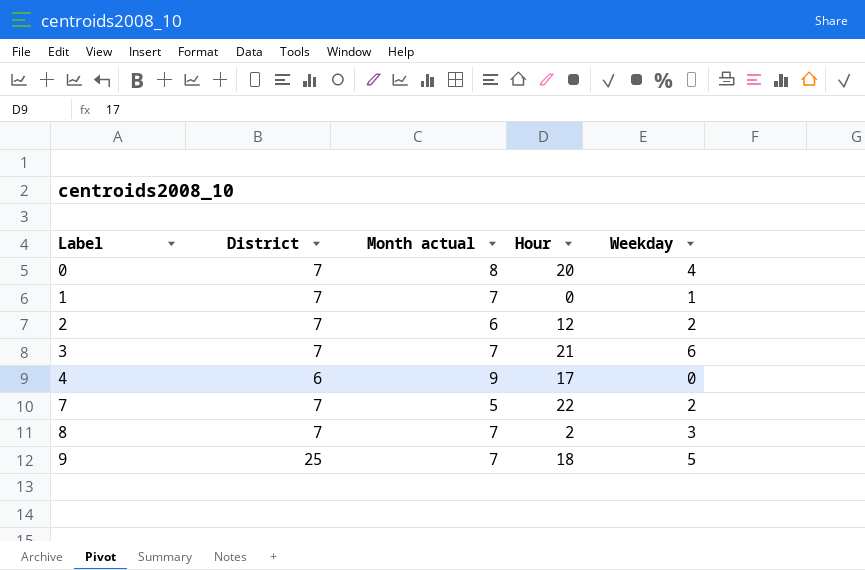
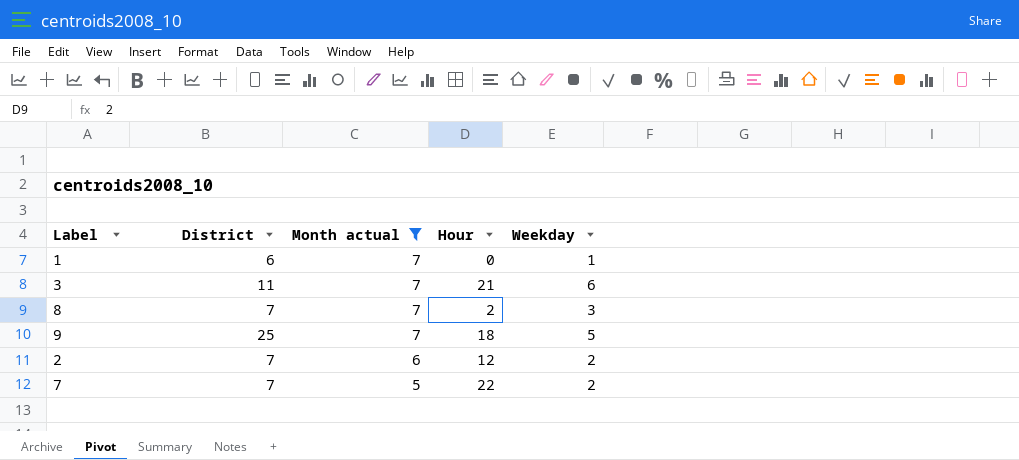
filter: none -> Month actual <= 7
row order: Label ascending -> Month actual descending
1 | District: 7 -> 6
3 | District: 7 -> 11

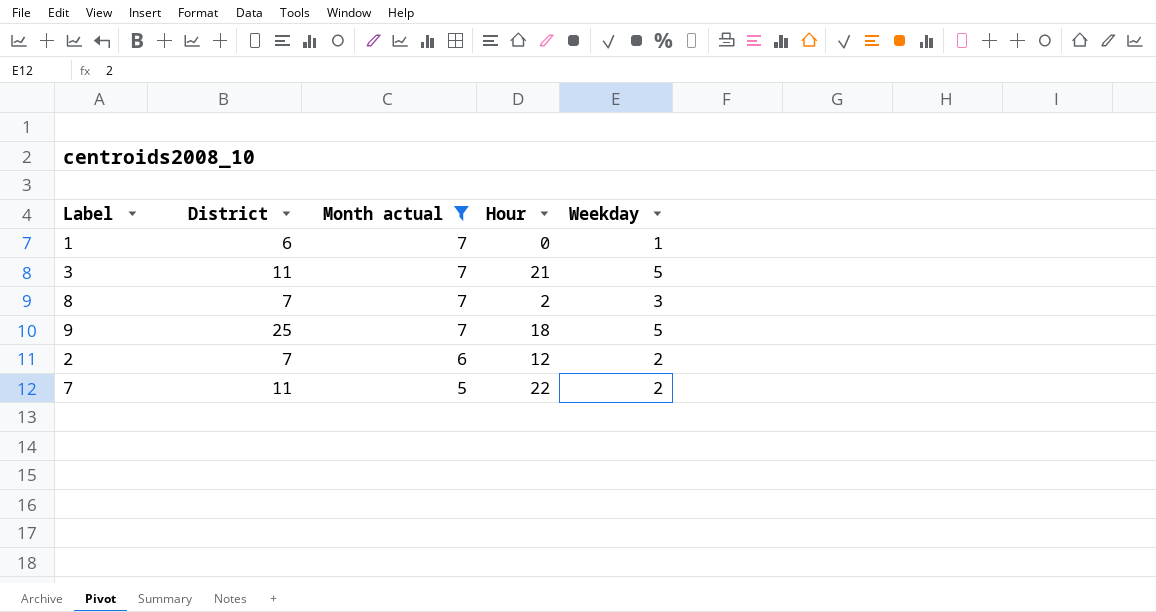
3 | Weekday: 6 -> 5
7 | District: 7 -> 11

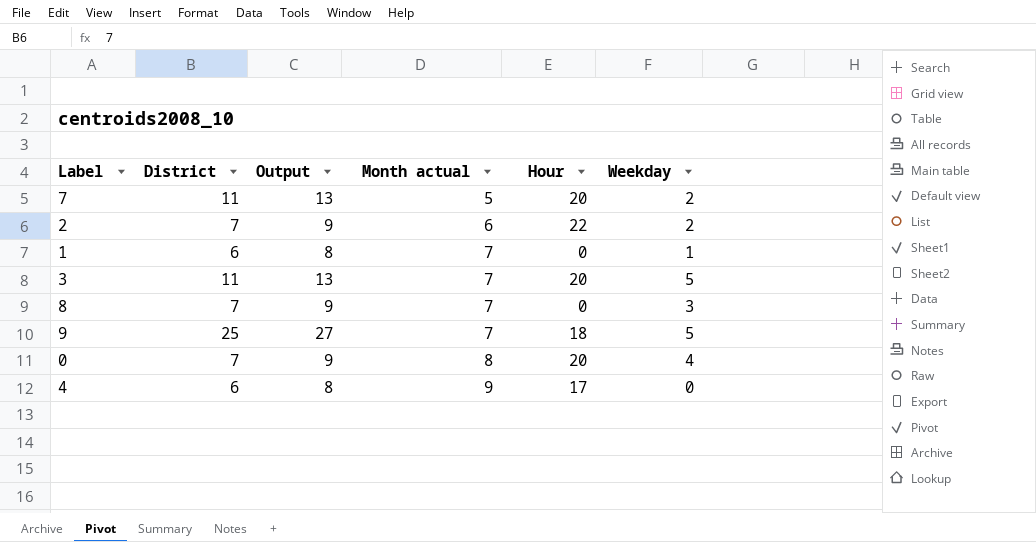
filter: Month actual <= 7 -> none
row order: Month actual descending -> Month actual ascending
column Output | formula: none -> [District] + 2
7 | Hour: 22 -> 20
2 | Hour: 12 -> 22
3 | Hour: 21 -> 20
8 | Hour: 2 -> 0

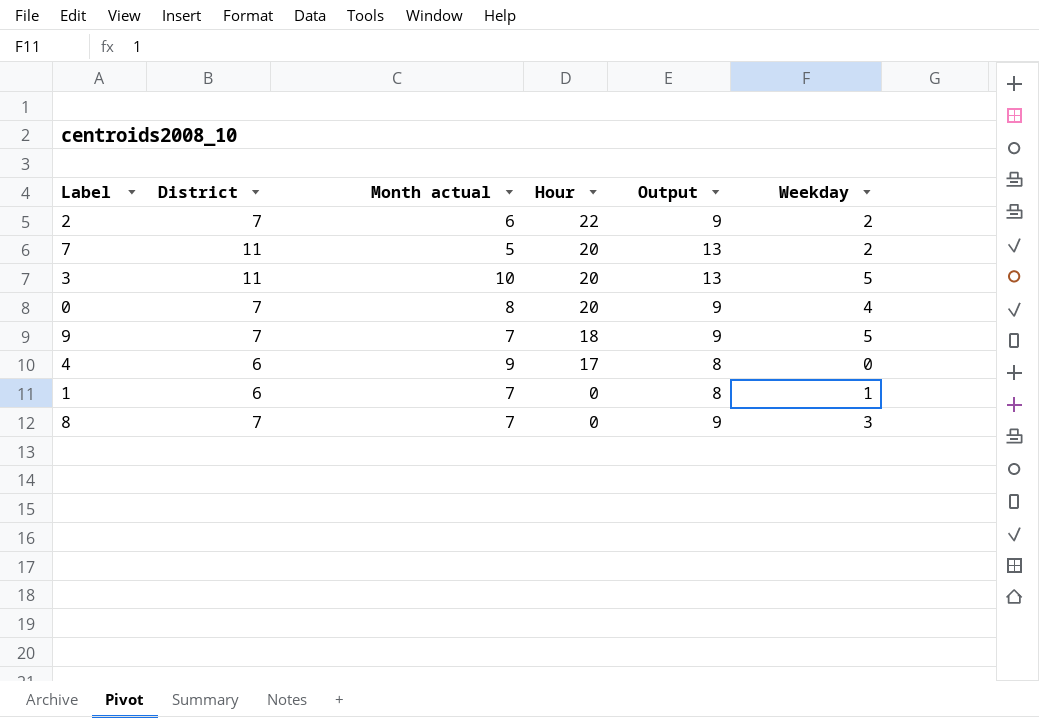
row order: Month actual ascending -> Hour descending
column Output | position: 3 -> 5
3 | Month actual: 7 -> 10
9 | District: 25 -> 7
9 | Output: 27 -> 9

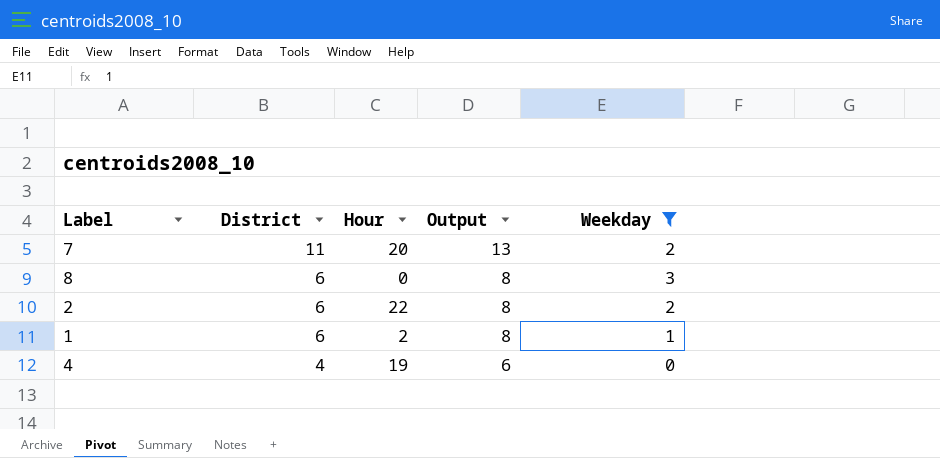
filter: none -> Weekday <= 3
row order: Hour descending -> District descending
column Month actual | position: 3 -> none
8 | District: 7 -> 6
8 | Output: 9 -> 8
2 | District: 7 -> 6
2 | Output: 9 -> 8
1 | Hour: 0 -> 2
4 | District: 6 -> 4
4 | Hour: 17 -> 19
4 | Output: 8 -> 6

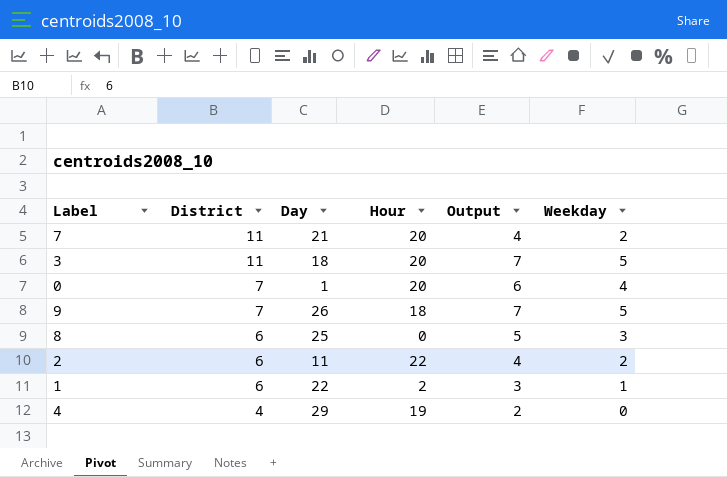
filter: Weekday <= 3 -> none
column Day | position: none -> 3
column Output | formula: [District] + 2 -> [Weekday] + 2

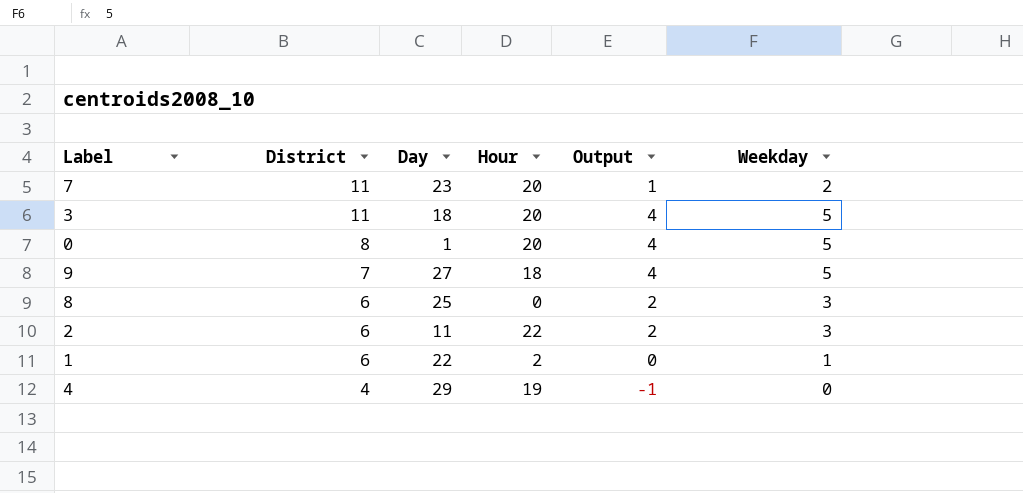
column Output | formula: [Weekday] + 2 -> [Weekday] - 1
7 | Day: 21 -> 23
0 | District: 7 -> 8
0 | Weekday: 4 -> 5
9 | Day: 26 -> 27
2 | Weekday: 2 -> 3

